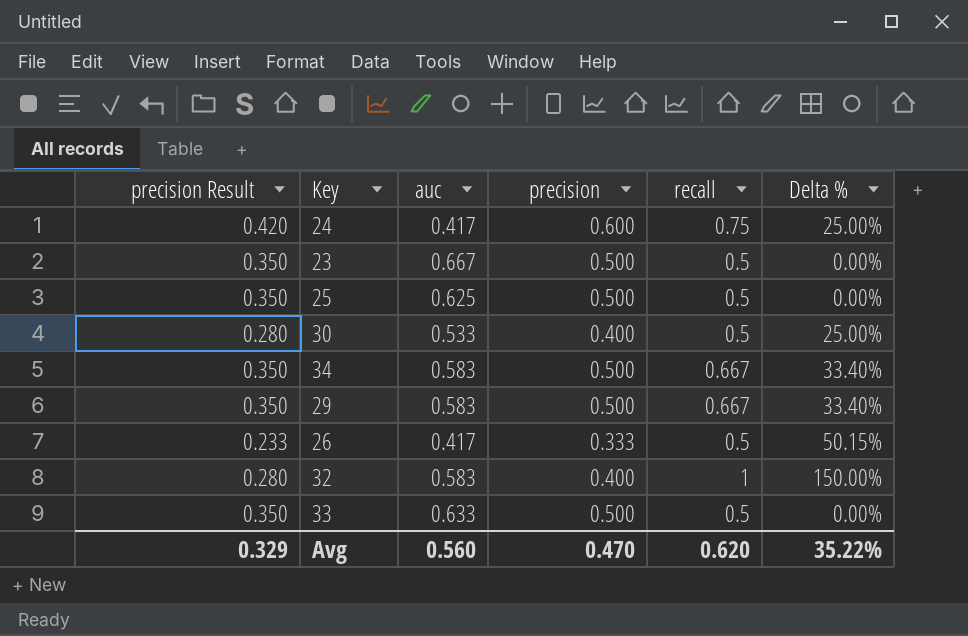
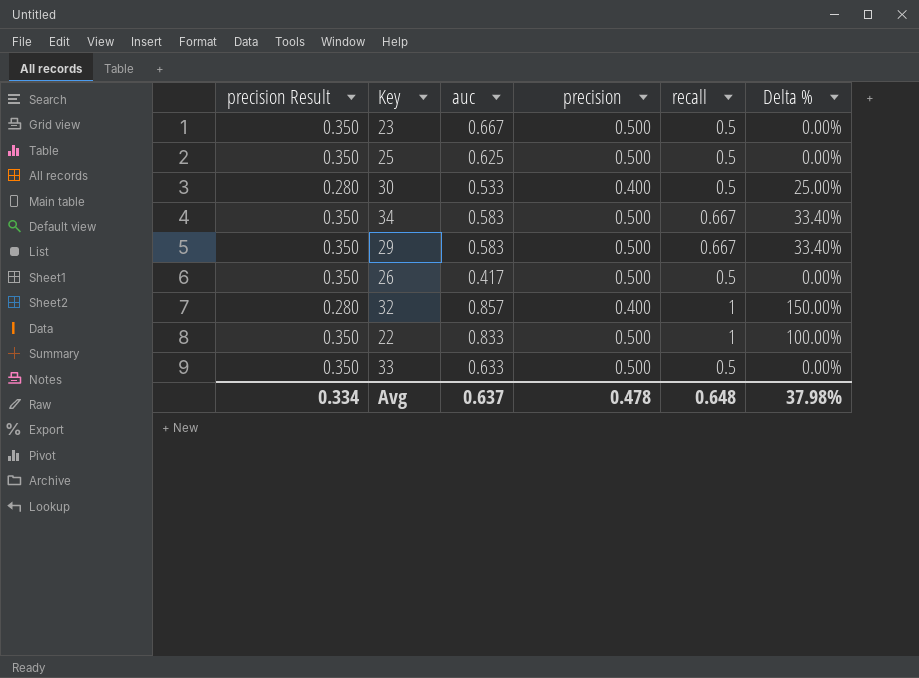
row 24: 0.420 | 0.417 | 0.600 | 0.75 | 25.00% -> none
26 | precision Result: 0.233 -> 0.350
26 | precision: 0.333 -> 0.500
26 | Delta %: 50.15% -> 0.00%
32 | auc: 0.583 -> 0.857
row 22: none -> 0.350 | 0.833 | 0.500 | 1 | 100.00%
Avg | precision Result: 0.329 -> 0.334
Avg | auc: 0.560 -> 0.637
Avg | precision: 0.470 -> 0.478
Avg | recall: 0.620 -> 0.648
Avg | Delta %: 35.22% -> 37.98%

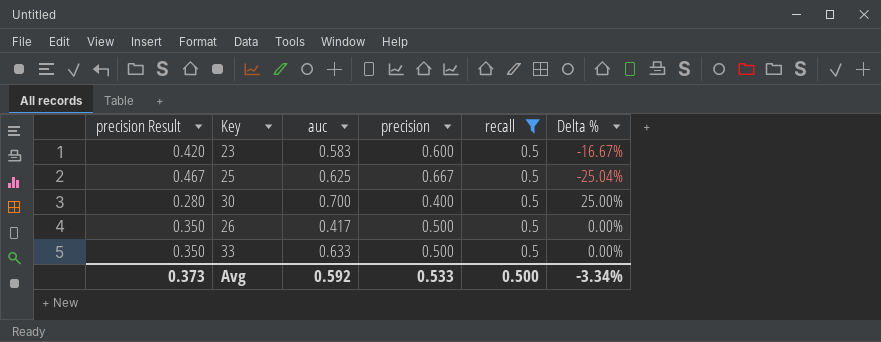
filter: none -> recall = 0.5
23 | precision Result: 0.350 -> 0.420
23 | auc: 0.667 -> 0.583
23 | precision: 0.500 -> 0.600
23 | Delta %: 0.00% -> -16.67%
25 | precision Result: 0.350 -> 0.467
25 | precision: 0.500 -> 0.667
25 | Delta %: 0.00% -> -25.04%
30 | auc: 0.533 -> 0.700
Avg | precision Result: 0.334 -> 0.373
Avg | auc: 0.637 -> 0.592
Avg | precision: 0.478 -> 0.533
Avg | recall: 0.648 -> 0.500
Avg | Delta %: 37.98% -> -3.34%

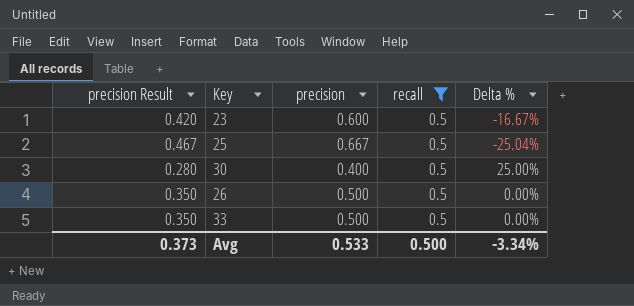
column auc | position: 3 -> none

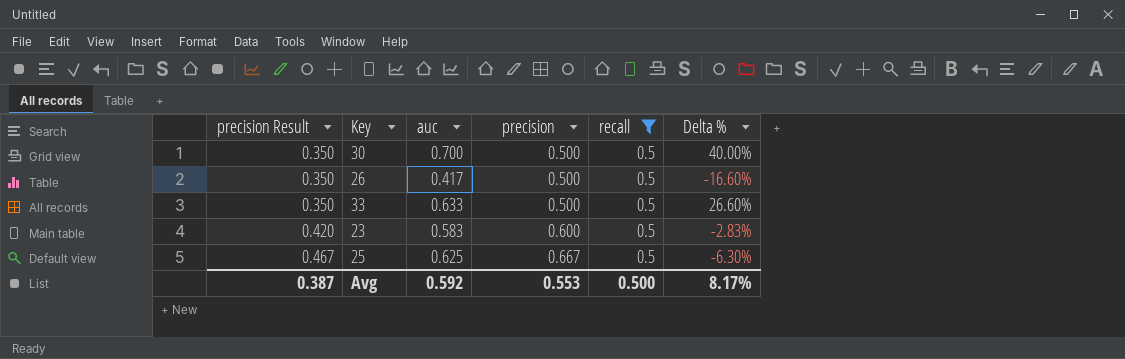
row order: none -> precision Result ascending
column auc | position: none -> 3
column Delta % | formula: ([recall] - [precision]) / [precision] -> ([auc] - [precision]) / [precision]
30 | precision Result: 0.280 -> 0.350
30 | precision: 0.400 -> 0.500
Avg | precision Result: 0.373 -> 0.387
Avg | precision: 0.533 -> 0.553
Avg | Delta %: -3.34% -> 8.17%

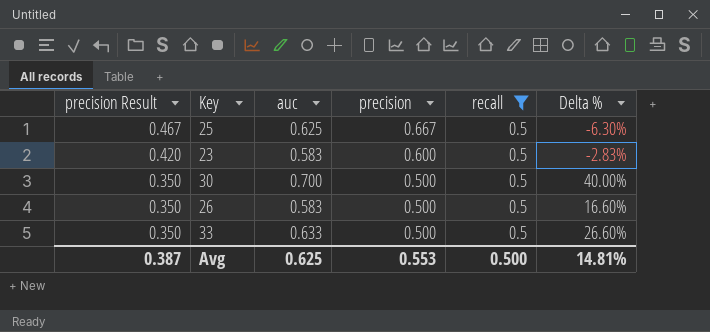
row order: precision Result ascending -> precision Result descending
26 | auc: 0.417 -> 0.583
26 | Delta %: -16.60% -> 16.60%
Avg | auc: 0.592 -> 0.625
Avg | Delta %: 8.17% -> 14.81%

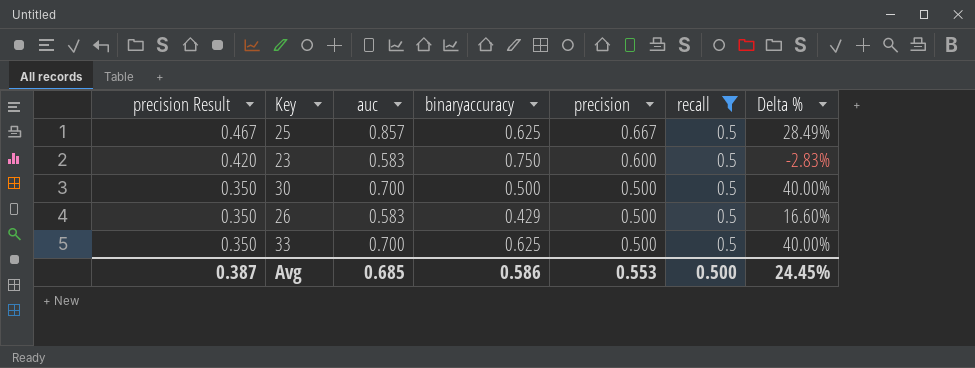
column binaryaccuracy | position: none -> 4
25 | auc: 0.625 -> 0.857
25 | Delta %: -6.30% -> 28.49%
33 | auc: 0.633 -> 0.700
33 | Delta %: 26.60% -> 40.00%
Avg | auc: 0.625 -> 0.685
Avg | Delta %: 14.81% -> 24.45%

